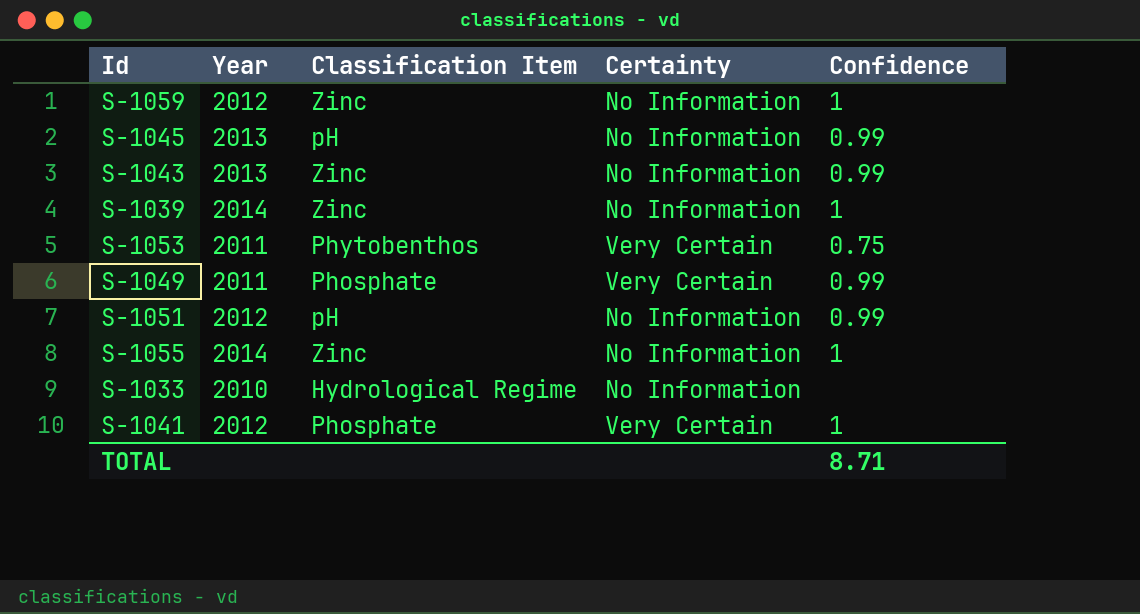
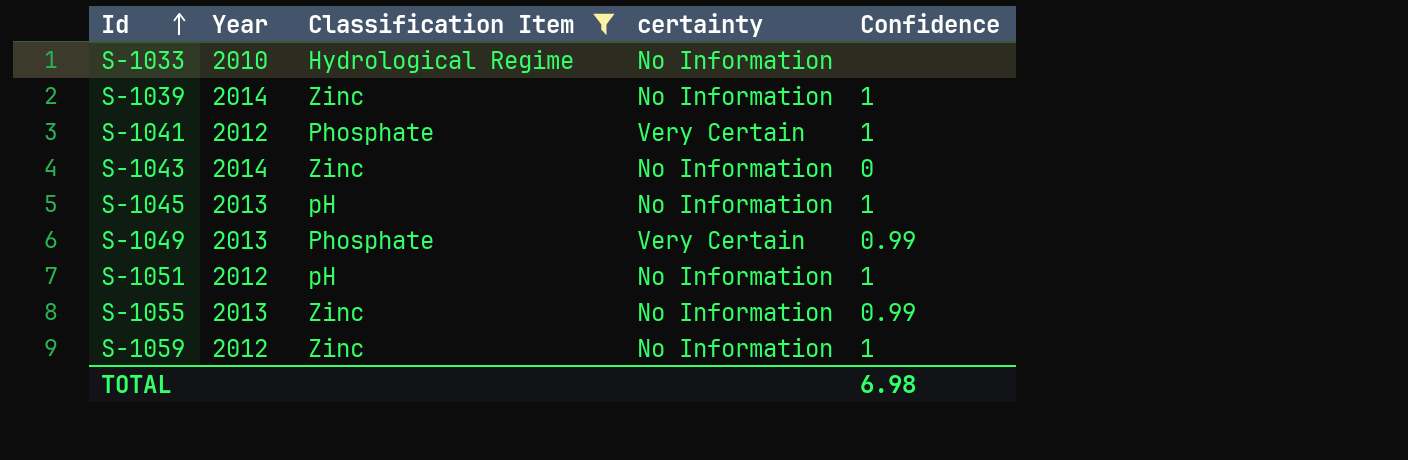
filter: none -> Classification Item != Phytobenthos
row order: none -> Id ascending
column name: Certainty -> certainty
S-1043 | Year: 2013 -> 2014
S-1043 | Confidence: 0.99 -> 0
S-1045 | Confidence: 0.99 -> 1
S-1049 | Year: 2011 -> 2013
S-1051 | Confidence: 0.99 -> 1
S-1055 | Year: 2014 -> 2013
S-1055 | Confidence: 1 -> 0.99
TOTAL | Confidence: 8.71 -> 6.98

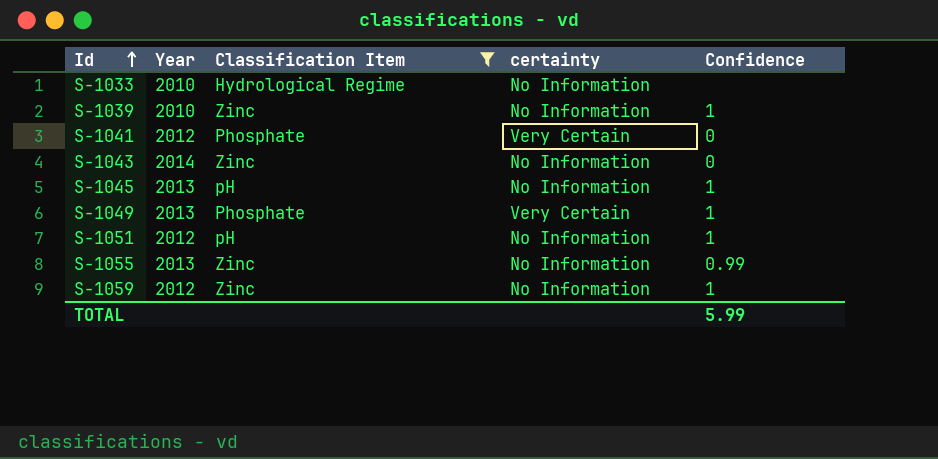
S-1039 | Year: 2014 -> 2010
S-1041 | Confidence: 1 -> 0
S-1049 | Confidence: 0.99 -> 1
TOTAL | Confidence: 6.98 -> 5.99

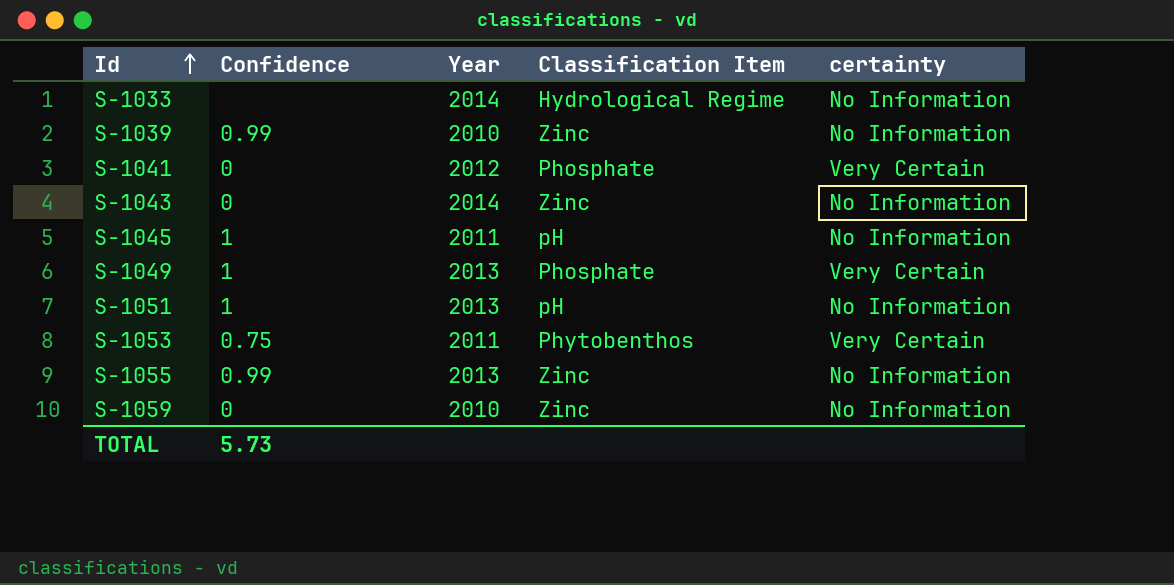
filter: Classification Item != Phytobenthos -> none
column Confidence | position: 5 -> 2
S-1033 | Year: 2010 -> 2014
S-1039 | Confidence: 1 -> 0.99
S-1045 | Year: 2013 -> 2011
S-1051 | Year: 2012 -> 2013
S-1059 | Confidence: 1 -> 0
S-1059 | Year: 2012 -> 2010
TOTAL | Confidence: 5.99 -> 5.73

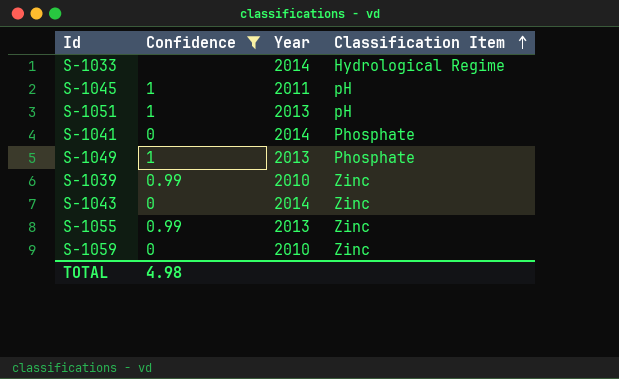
filter: none -> Confidence != 0.75
row order: Id ascending -> Classification Item ascending
column certainty | position: 5 -> none
S-1041 | Year: 2012 -> 2014
TOTAL | Confidence: 5.73 -> 4.98

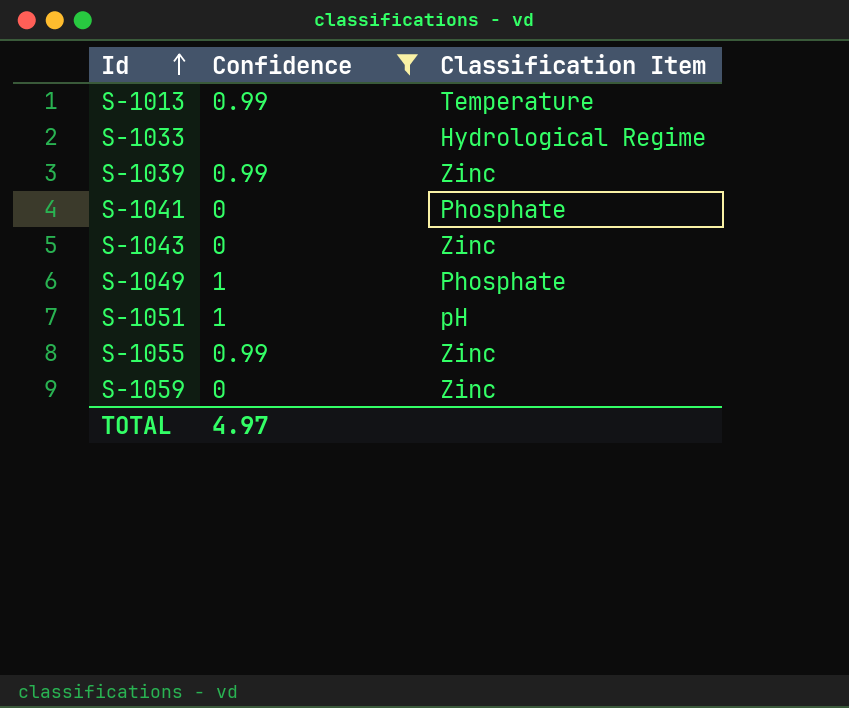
row order: Classification Item ascending -> Id ascending
column Year | position: 3 -> none
row S-1045: 1 | 2011 | pH -> none
row S-1013: none -> 0.99 | Temperature
TOTAL | Confidence: 4.98 -> 4.97

